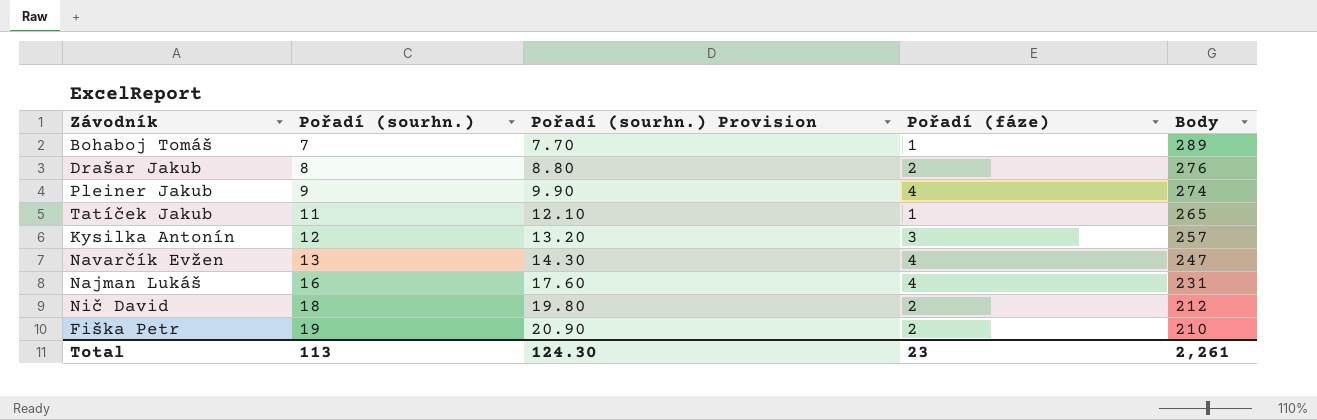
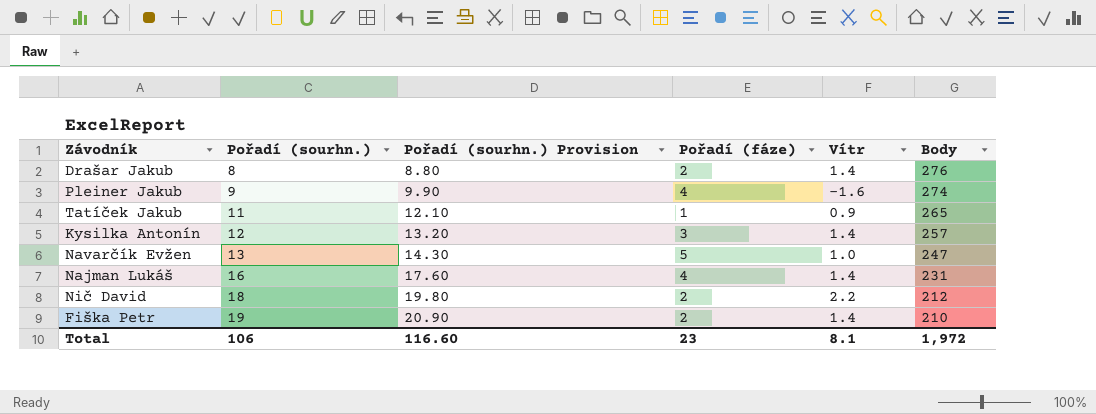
column Vítr | position: none -> 5
row Bohaboj Tomáš: 7 | 7.70 | 1 | 289 -> none
Navarčík Evžen | Pořadí (fáze): 4 -> 5
Total | Pořadí (sourhn.): 113 -> 106
Total | Pořadí (sourhn.) Provision: 124.30 -> 116.60
Total | Body: 2,261 -> 1,972

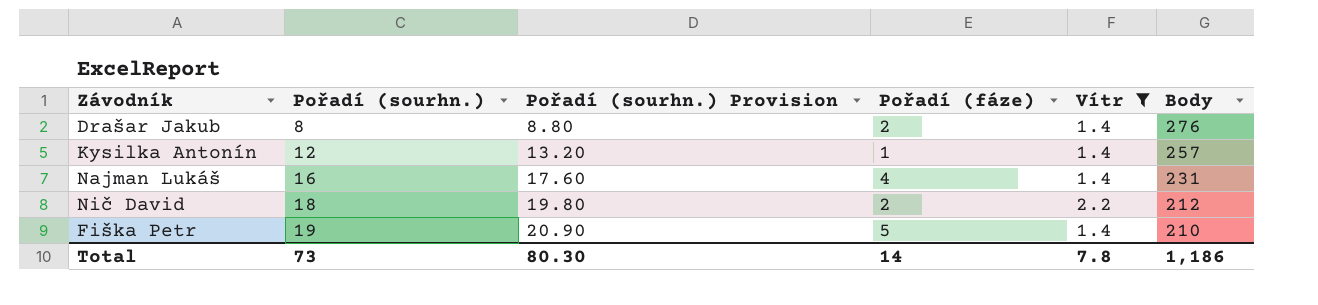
filter: none -> Vítr >= 1.4
Kysilka Antonín | Pořadí (fáze): 3 -> 1
Fiška Petr | Pořadí (fáze): 2 -> 5
Total | Pořadí (sourhn.): 106 -> 73
Total | Pořadí (sourhn.) Provision: 116.60 -> 80.30
Total | Pořadí (fáze): 23 -> 14
Total | Vítr: 8.1 -> 7.8
Total | Body: 1,972 -> 1,186

